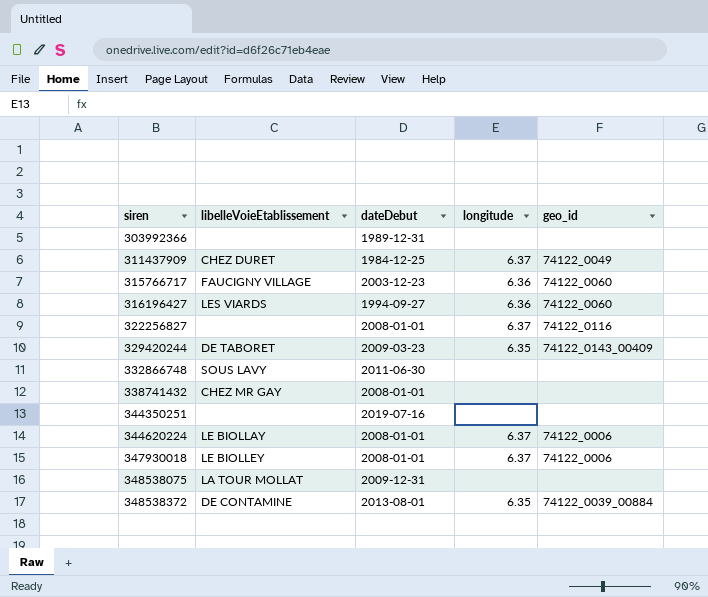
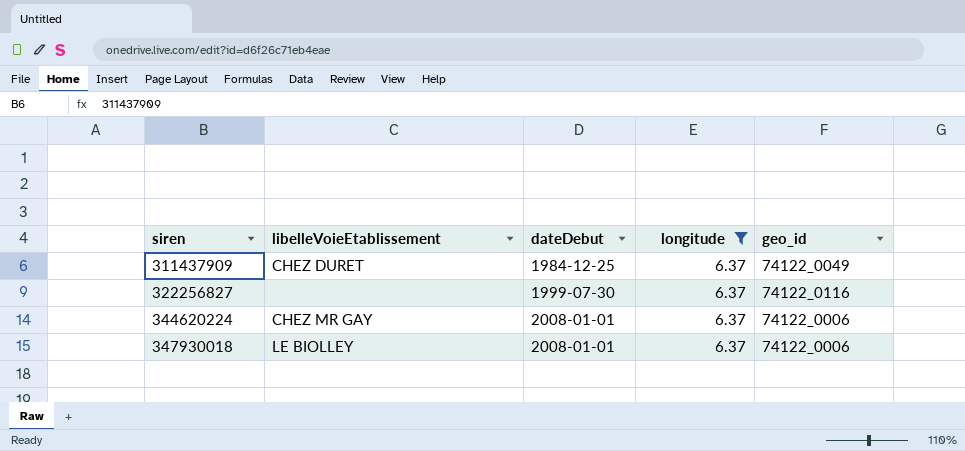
filter: none -> longitude = 6.37
322256827 | dateDebut: 2008-01-01 -> 1999-07-30
344620224 | libelleVoieEtablissement: LE BIOLLAY -> CHEZ MR GAY

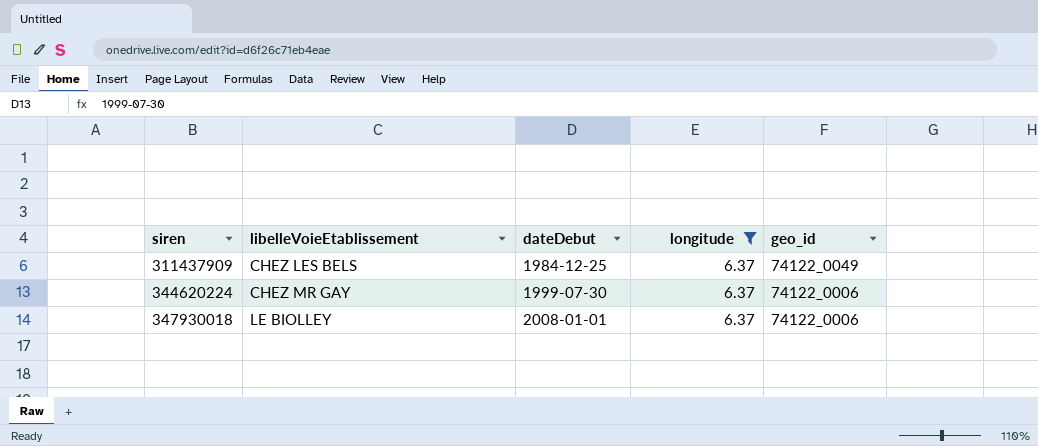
row 322256827: none | 1999-07-30 | 6.37 | 74122_0116 -> none
311437909 | libelleVoieEtablissement: CHEZ DURET -> CHEZ LES BELS
344620224 | dateDebut: 2008-01-01 -> 1999-07-30

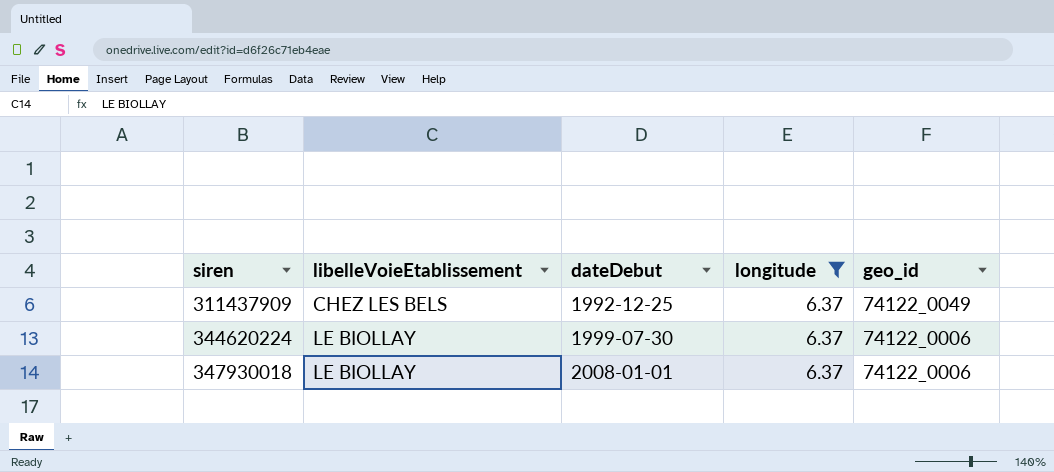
311437909 | dateDebut: 1984-12-25 -> 1992-12-25
344620224 | libelleVoieEtablissement: CHEZ MR GAY -> LE BIOLLAY
347930018 | libelleVoieEtablissement: LE BIOLLEY -> LE BIOLLAY

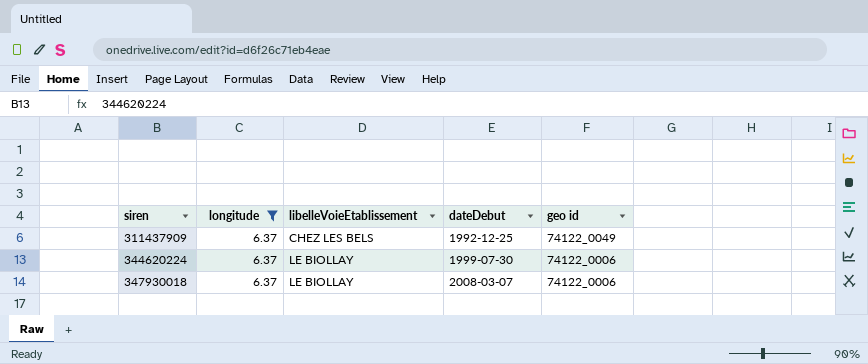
column longitude | position: 4 -> 2
column name: geo_id -> geo id
347930018 | dateDebut: 2008-01-01 -> 2008-03-07

